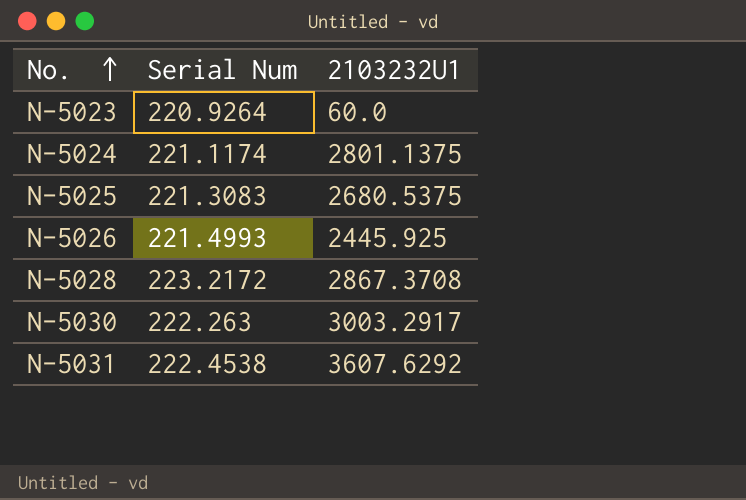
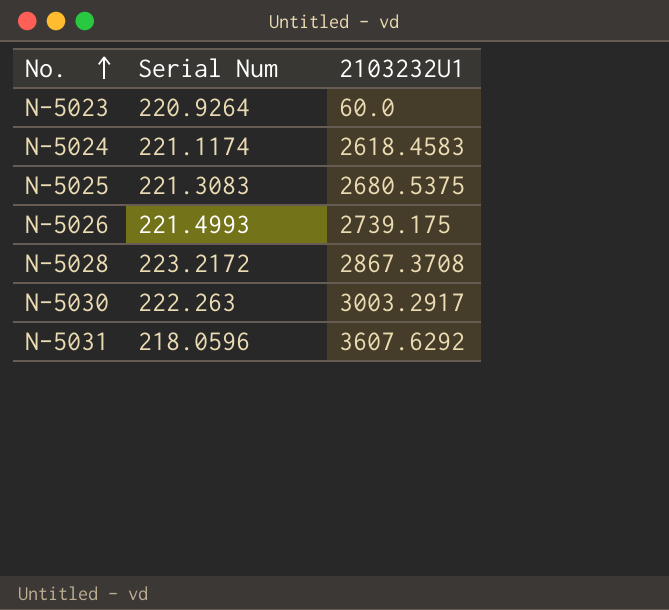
N-5024 | 2103232U1: 2801.1375 -> 2618.4583
N-5026 | 2103232U1: 2445.925 -> 2739.175
N-5031 | Serial Num: 222.4538 -> 218.0596

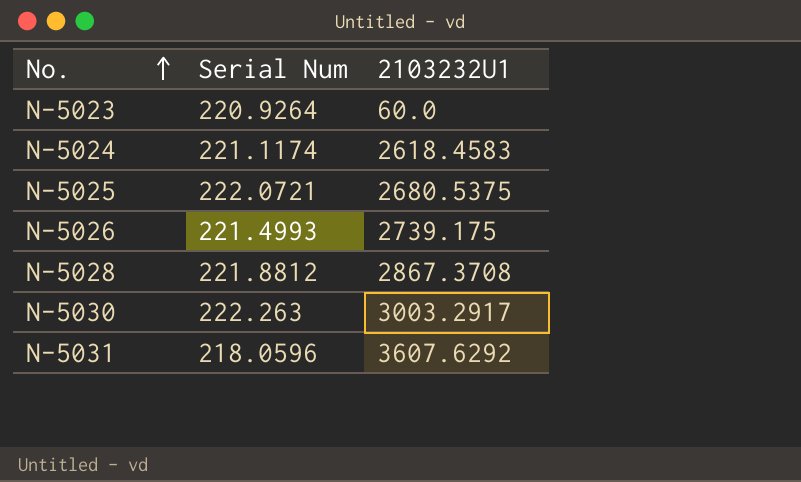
N-5025 | Serial Num: 221.3083 -> 222.0721
N-5028 | Serial Num: 223.2172 -> 221.8812

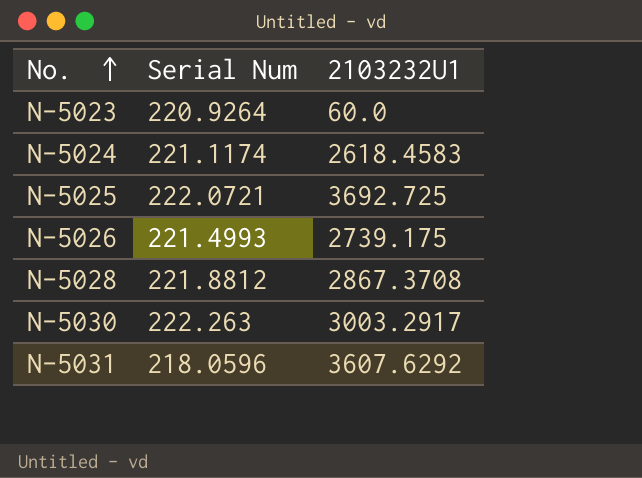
N-5025 | 2103232U1: 2680.5375 -> 3692.725

